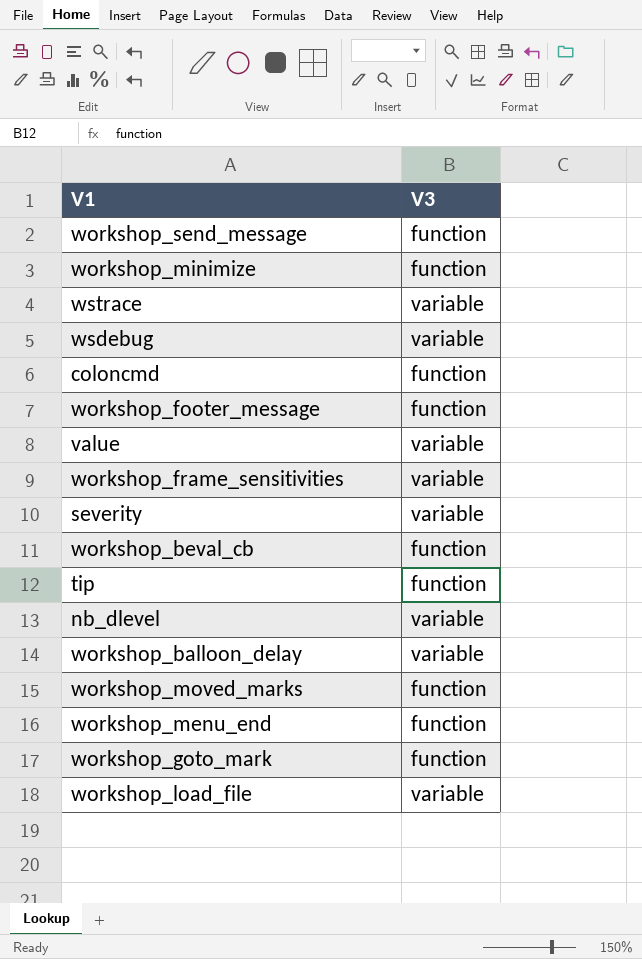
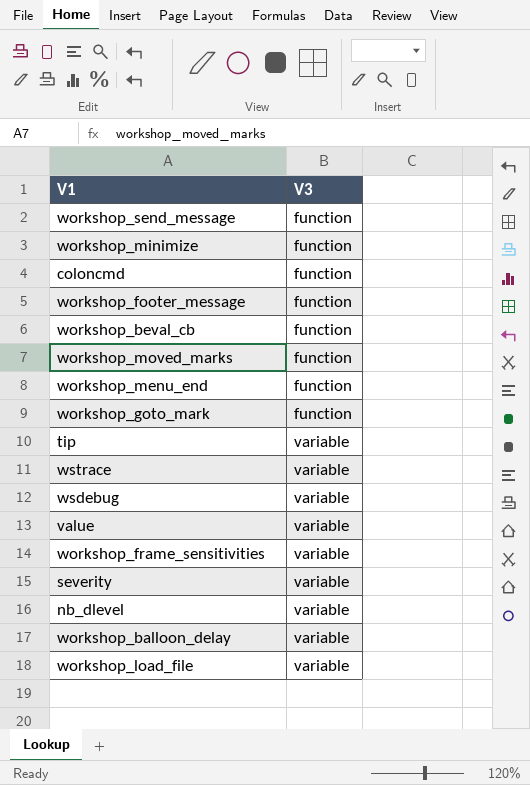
row order: none -> V3 ascending
tip | V3: function -> variable

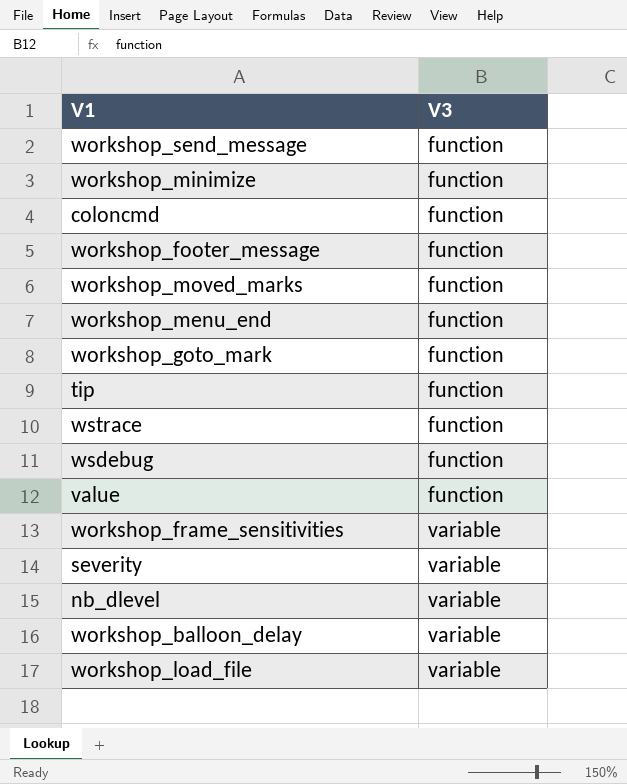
row workshop_beval_cb: function -> none
tip | V3: variable -> function
wstrace | V3: variable -> function
wsdebug | V3: variable -> function
value | V3: variable -> function

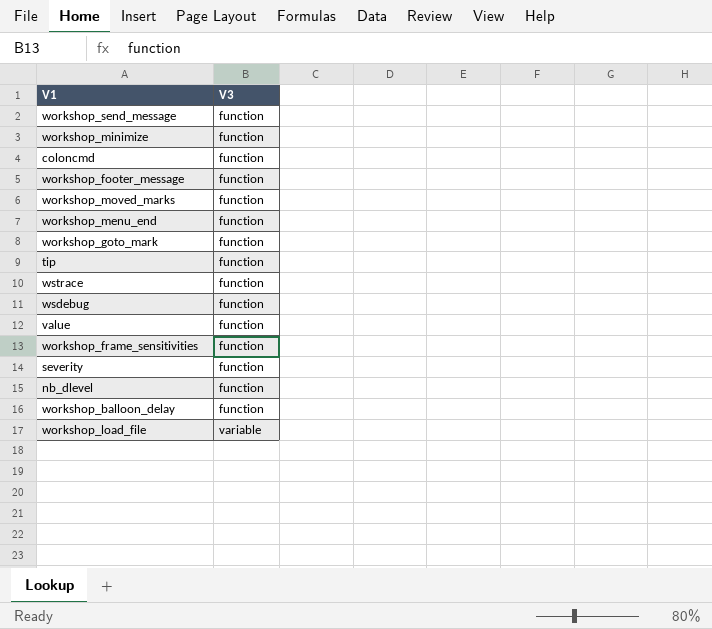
workshop_frame_sensitivities | V3: variable -> function
severity | V3: variable -> function
nb_dlevel | V3: variable -> function
workshop_balloon_delay | V3: variable -> function

